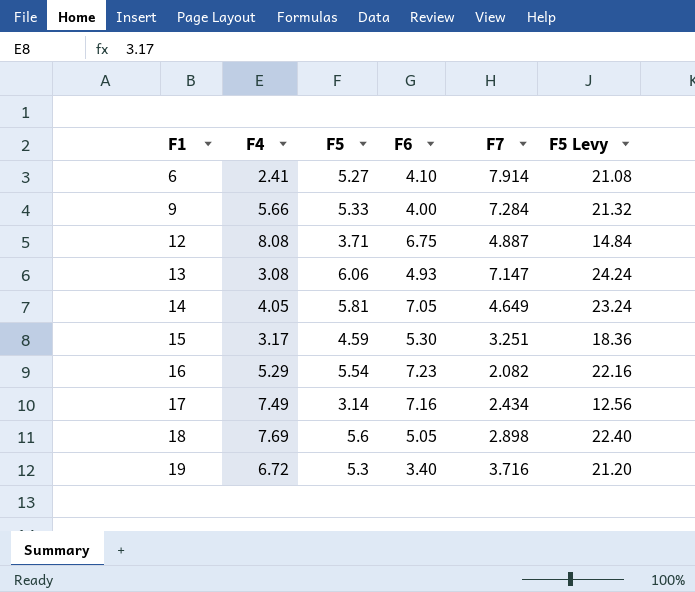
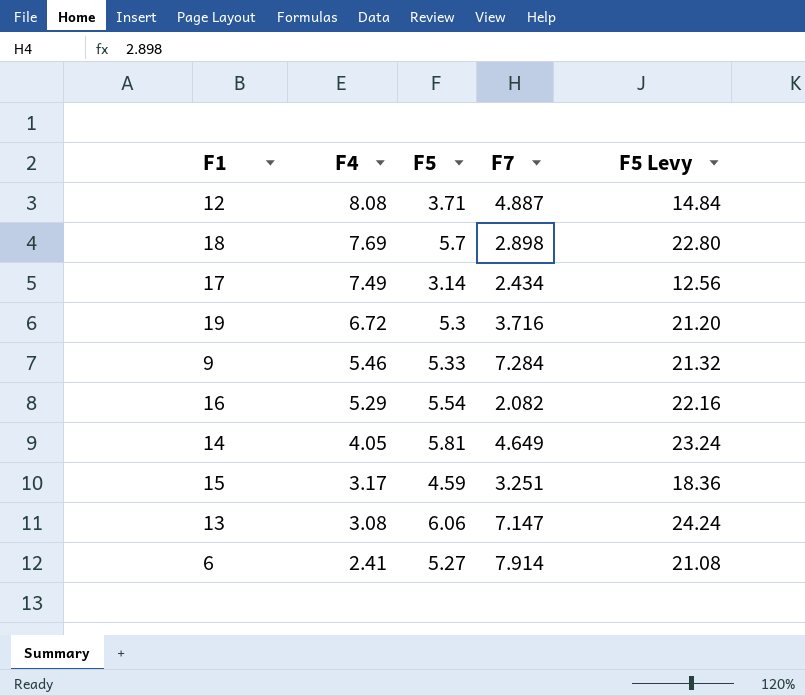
row order: F1 ascending -> F4 descending
column F6 | position: 4 -> none
18 | F5: 5.6 -> 5.7
18 | F5 Levy: 22.40 -> 22.80
9 | F4: 5.66 -> 5.46

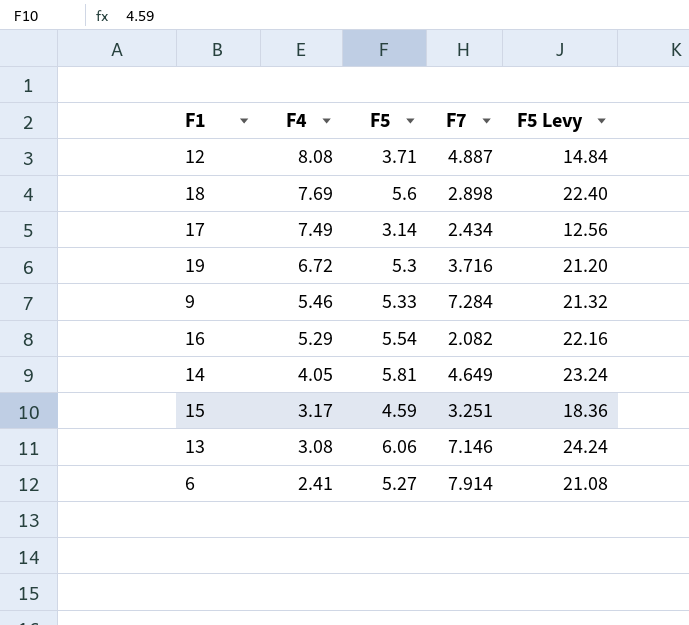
18 | F5: 5.7 -> 5.6
18 | F5 Levy: 22.80 -> 22.40
13 | F7: 7.147 -> 7.146

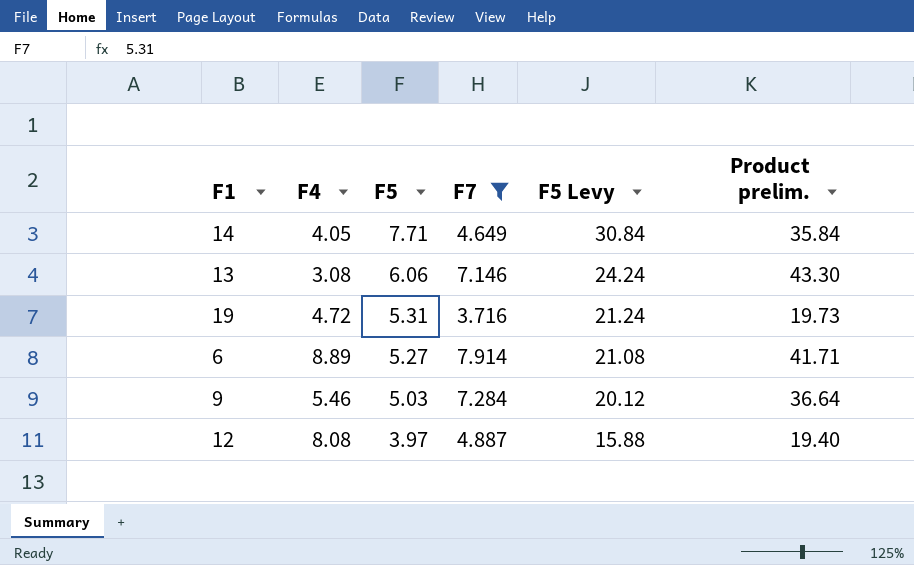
filter: none -> F7 >= 3.716
row order: F4 descending -> F5 descending
column Product prelim. | formula: none -> [F5] * [F7]
14 | F5: 5.81 -> 7.71
14 | F5 Levy: 23.24 -> 30.84
19 | F4: 6.72 -> 4.72
19 | F5: 5.3 -> 5.31
19 | F5 Levy: 21.20 -> 21.24
6 | F4: 2.41 -> 8.89
9 | F5: 5.33 -> 5.03
9 | F5 Levy: 21.32 -> 20.12
12 | F5: 3.71 -> 3.97
12 | F5 Levy: 14.84 -> 15.88

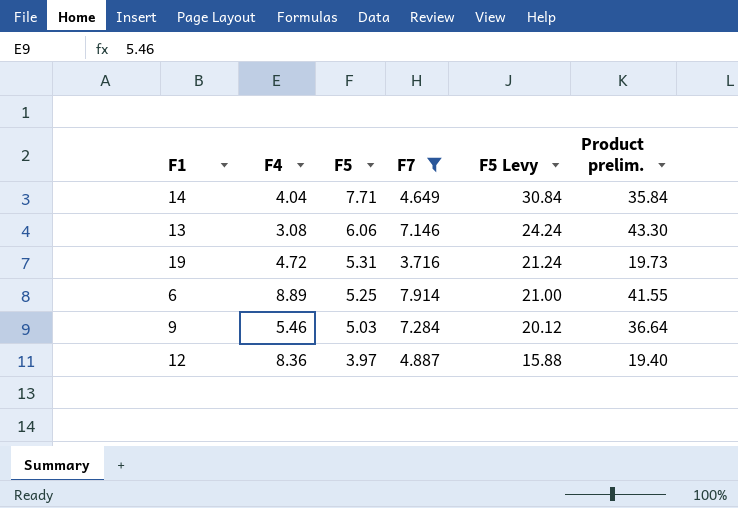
14 | F4: 4.05 -> 4.04
6 | F5: 5.27 -> 5.25
6 | F5 Levy: 21.08 -> 21.00
6 | Product prelim.: 41.71 -> 41.55
12 | F4: 8.08 -> 8.36

